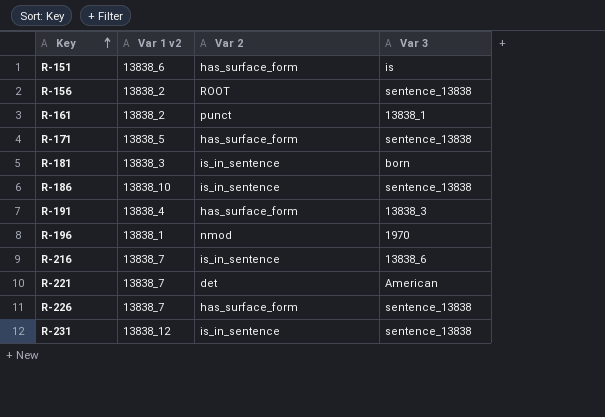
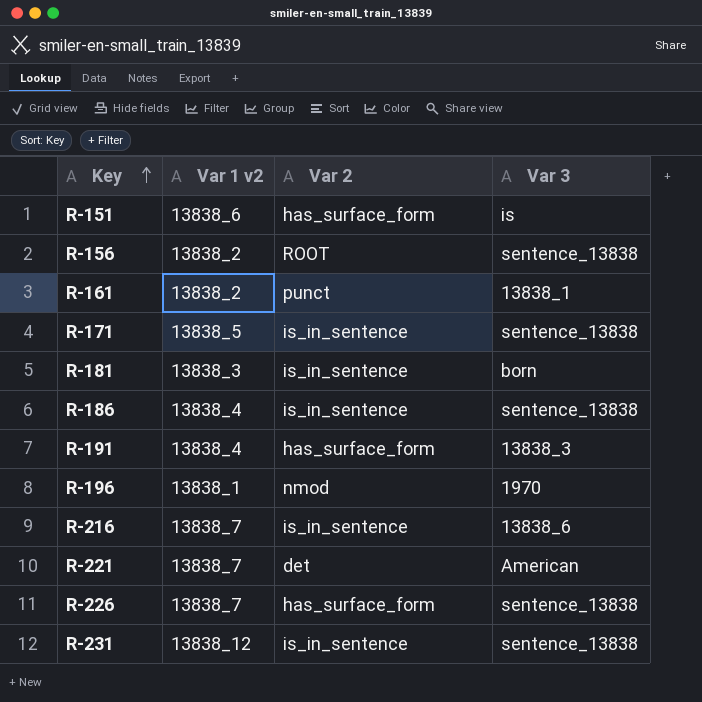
R-171 | Var 2: has_surface_form -> is_in_sentence
R-186 | Var 1 v2: 13838_10 -> 13838_4

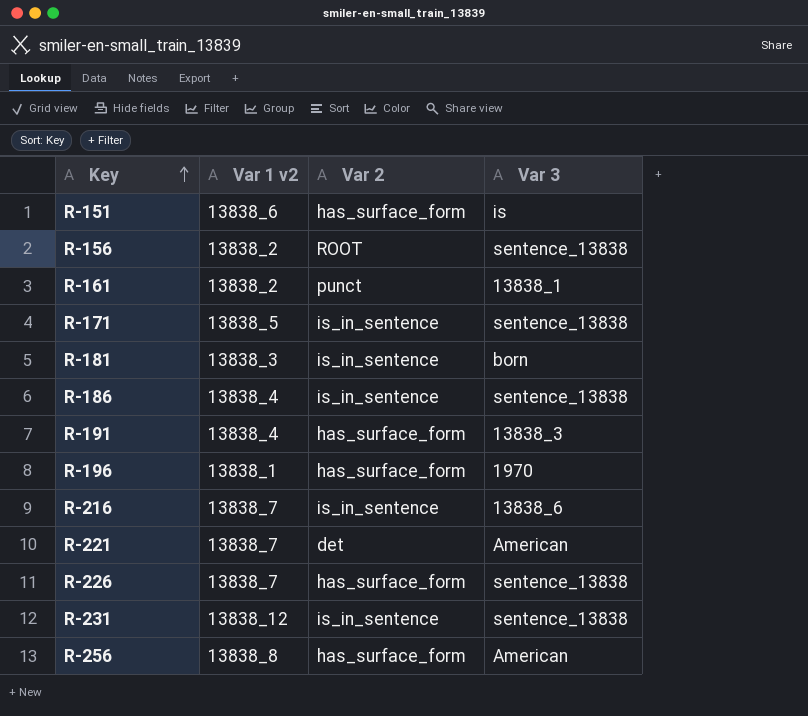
R-196 | Var 2: nmod -> has_surface_form
row R-256: none -> 13838_8 | has_surface_form | American

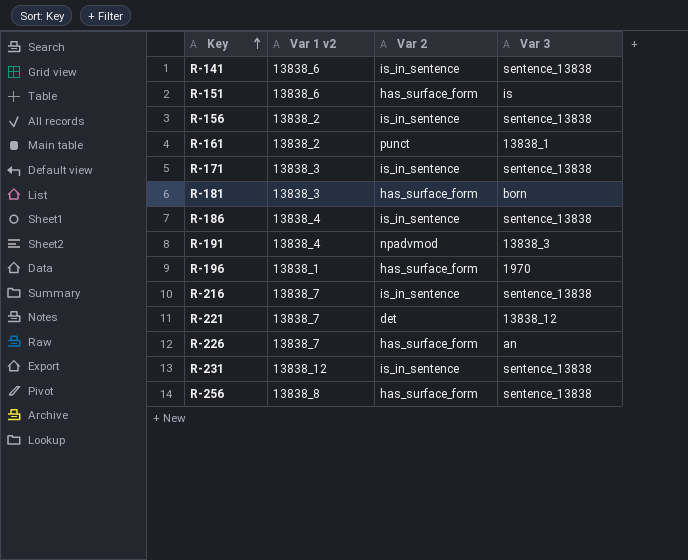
row R-141: none -> 13838_6 | is_in_sentence | sentence_13838
R-156 | Var 2: ROOT -> is_in_sentence
R-171 | Var 1 v2: 13838_5 -> 13838_3
R-181 | Var 2: is_in_sentence -> has_surface_form
R-191 | Var 2: has_surface_form -> npadvmod
R-216 | Var 3: 13838_6 -> sentence_13838
R-221 | Var 3: American -> 13838_12
R-226 | Var 3: sentence_13838 -> an
R-256 | Var 3: American -> sentence_13838

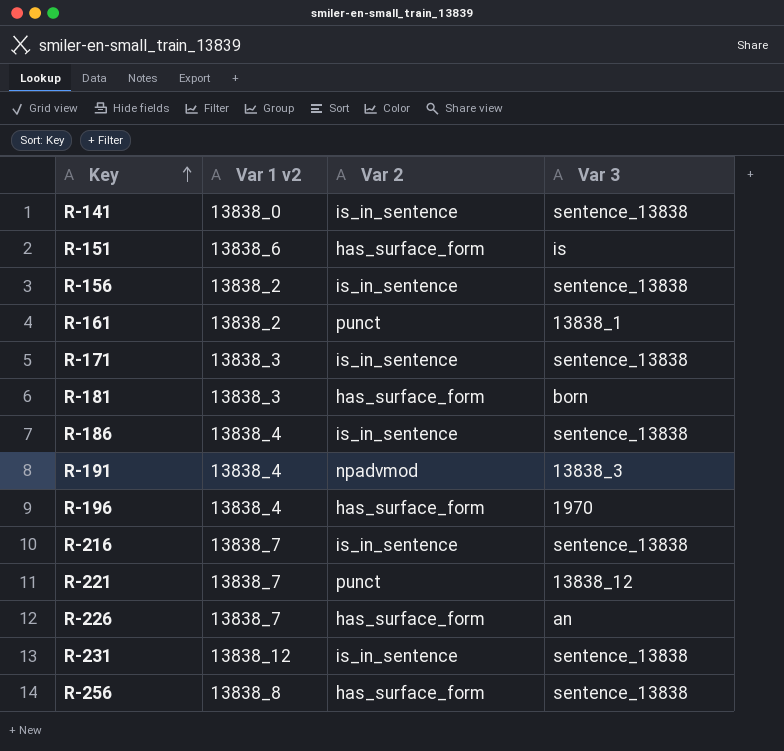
R-141 | Var 1 v2: 13838_6 -> 13838_0
R-196 | Var 1 v2: 13838_1 -> 13838_4
R-221 | Var 2: det -> punct

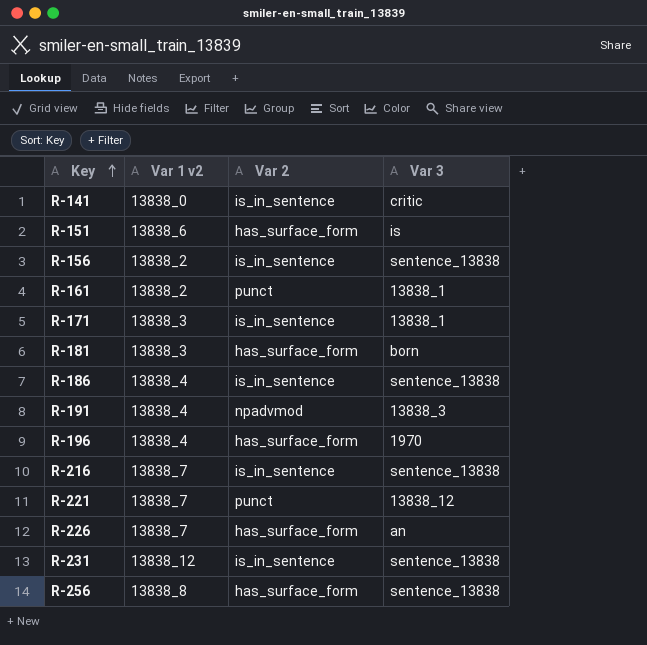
R-141 | Var 3: sentence_13838 -> critic
R-171 | Var 3: sentence_13838 -> 13838_1

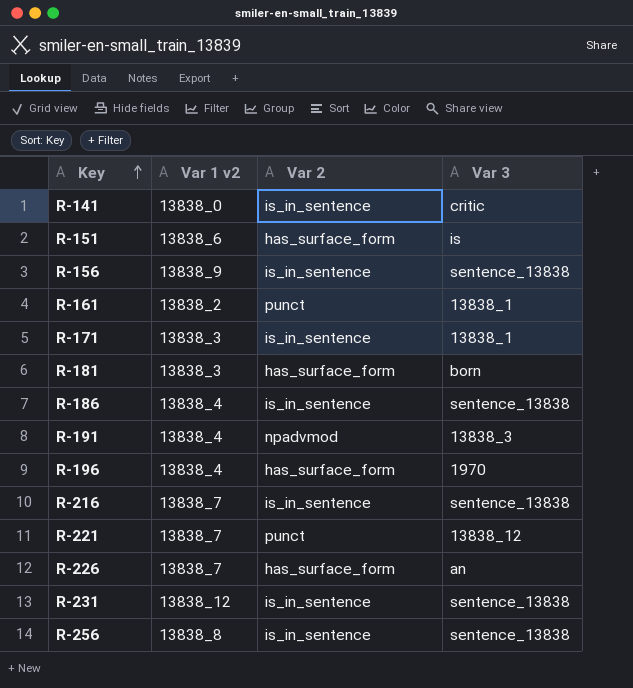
R-156 | Var 1 v2: 13838_2 -> 13838_9
R-256 | Var 2: has_surface_form -> is_in_sentence

